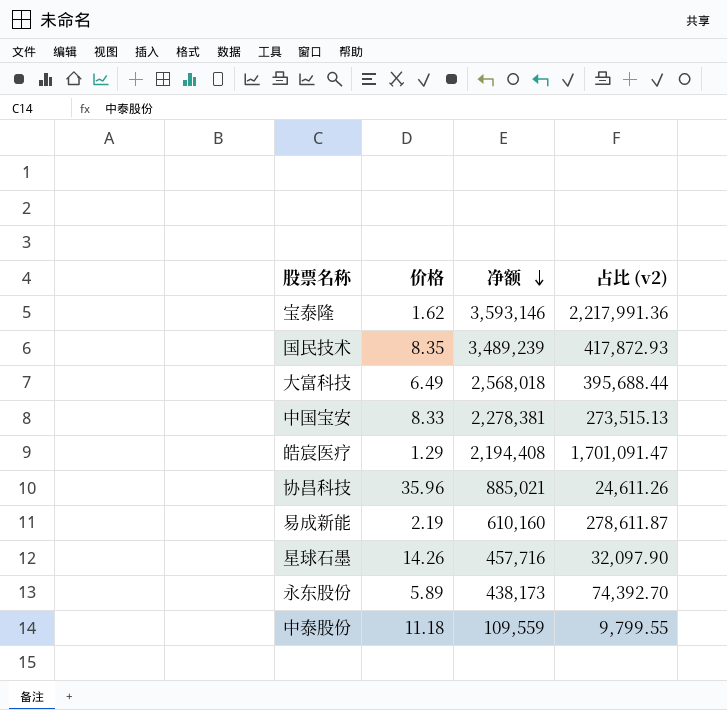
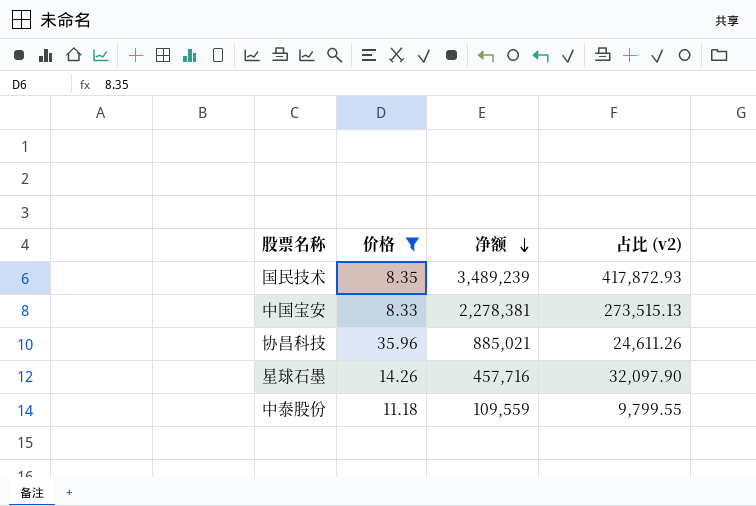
filter: none -> 价格 >= 8.33

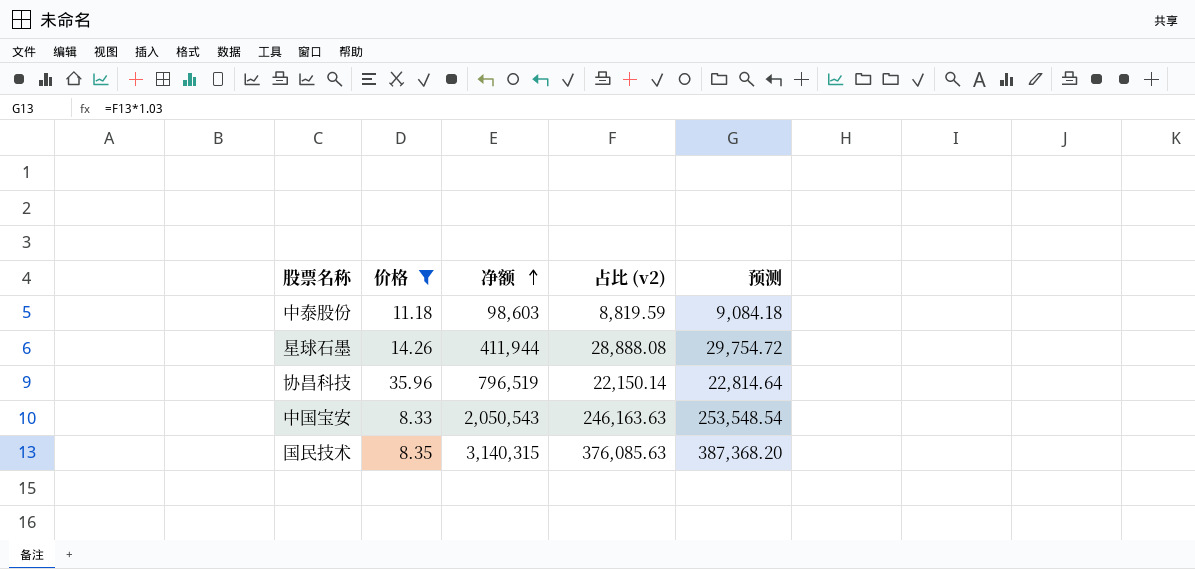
row order: 净额 descending -> 净额 ascending
column 预测 | formula: none -> [占比 (v2)] * 1.03
中泰股份 | 净额: 109,559 -> 98,603
中泰股份 | 占比 (v2): 9,799.55 -> 8,819.59
星球石墨 | 净额: 457,716 -> 411,944
星球石墨 | 占比 (v2): 32,097.90 -> 28,888.08
协昌科技 | 净额: 885,021 -> 796,519
协昌科技 | 占比 (v2): 24,611.26 -> 22,150.14
中国宝安 | 净额: 2,278,381 -> 2,050,543
中国宝安 | 占比 (v2): 273,515.13 -> 246,163.63
国民技术 | 净额: 3,489,239 -> 3,140,315
国民技术 | 占比 (v2): 417,872.93 -> 376,085.63

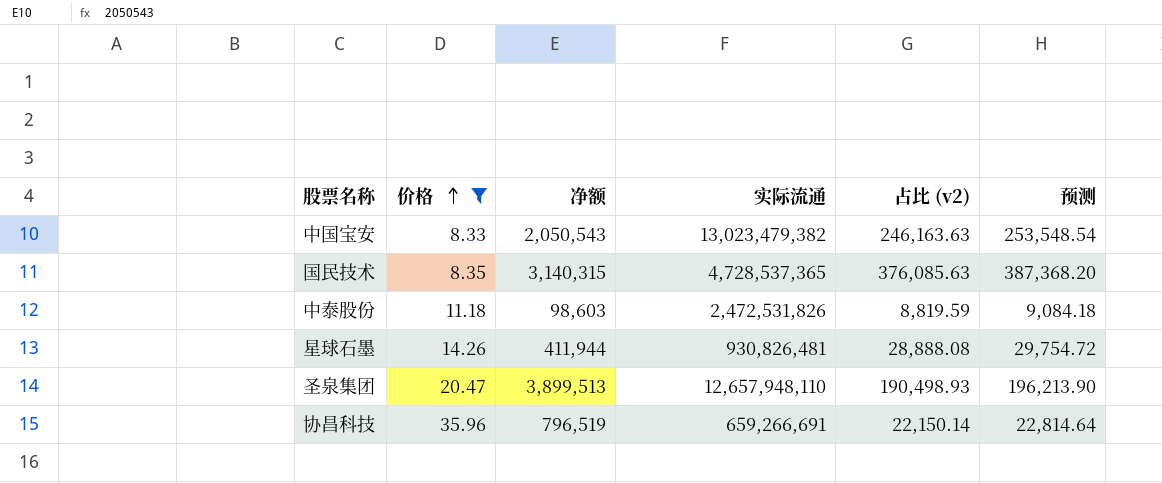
row order: 净额 ascending -> 价格 ascending
column 实际流通 | position: none -> 4
row 圣泉集团: none -> 20.47 | 3,899,513 | 12,657,948,110 | 190,498.93 | 196,213.90

